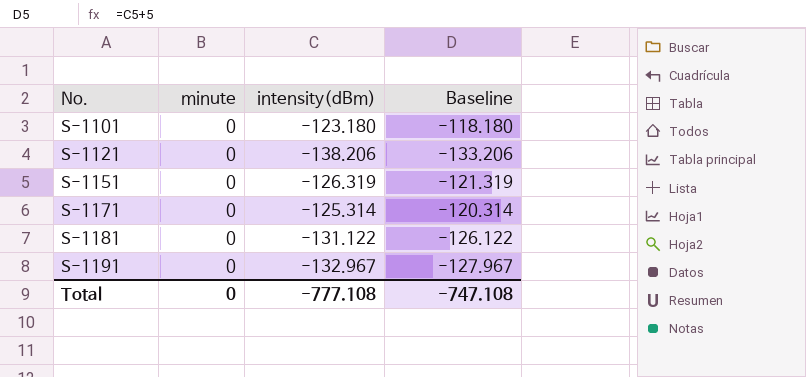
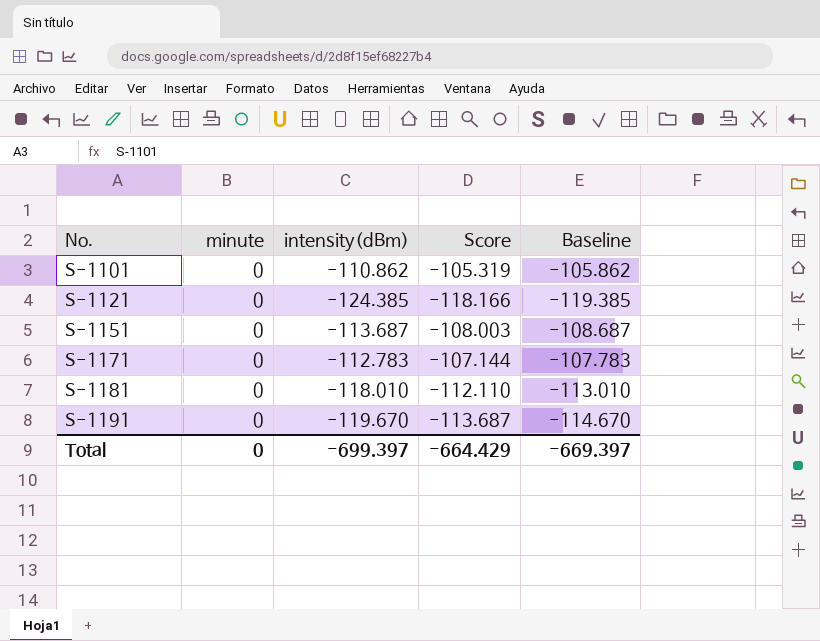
column Score | formula: none -> [intensity(dBm)] * 0.95
S-1101 | intensity(dBm): -123.180 -> -110.862
S-1101 | Baseline: -118.180 -> -105.862
S-1121 | intensity(dBm): -138.206 -> -124.385
S-1121 | Baseline: -133.206 -> -119.385
S-1151 | intensity(dBm): -126.319 -> -113.687
S-1151 | Baseline: -121.319 -> -108.687
S-1171 | intensity(dBm): -125.314 -> -112.783
S-1171 | Baseline: -120.314 -> -107.783
S-1181 | intensity(dBm): -131.122 -> -118.010
S-1181 | Baseline: -126.122 -> -113.010
S-1191 | intensity(dBm): -132.967 -> -119.670
S-1191 | Baseline: -127.967 -> -114.670
Total | intensity(dBm): -777.108 -> -699.397
Total | Baseline: -747.108 -> -669.397

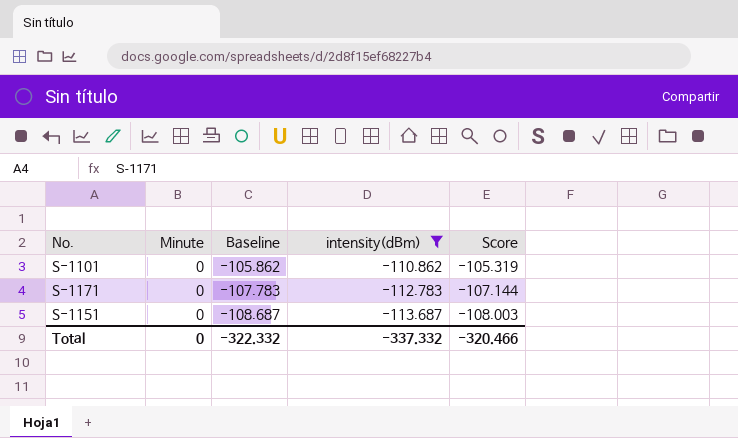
filter: none -> intensity(dBm) >= -113.687
row order: No. ascending -> Baseline descending
column name: minute -> Minute
column Baseline | position: 5 -> 3
Total | Baseline: -669.397 -> -322.332
Total | intensity(dBm): -699.397 -> -337.332
Total | Score: -664.429 -> -320.466

